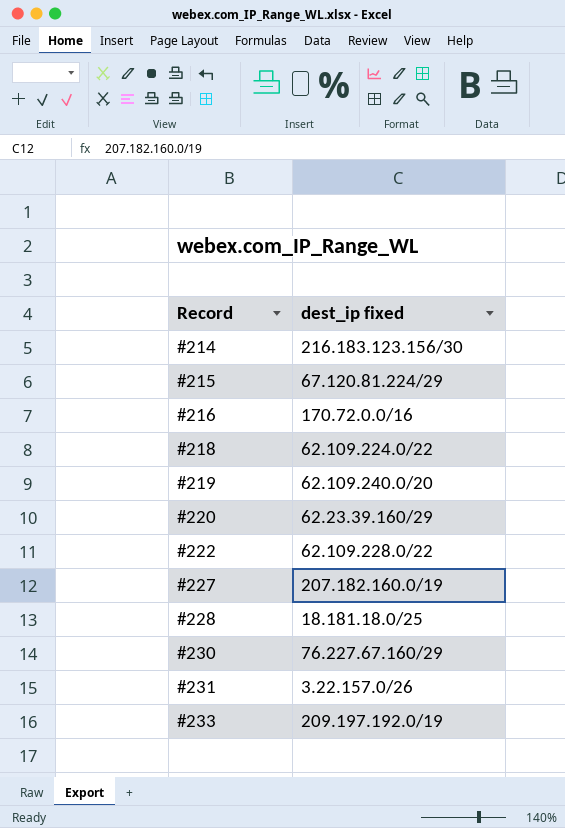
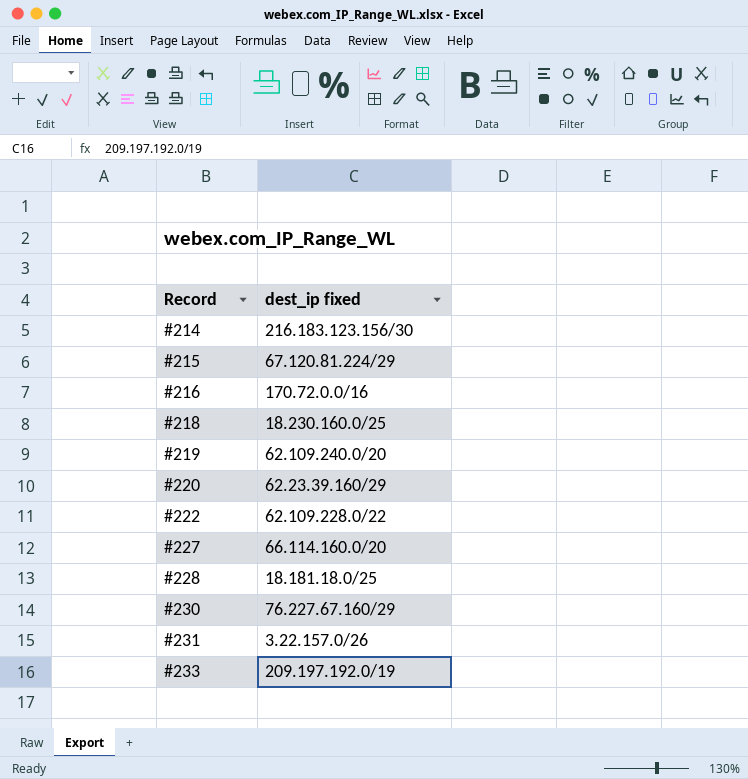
#218 | dest_ip fixed: 62.109.224.0/22 -> 18.230.160.0/25
#227 | dest_ip fixed: 207.182.160.0/19 -> 66.114.160.0/20

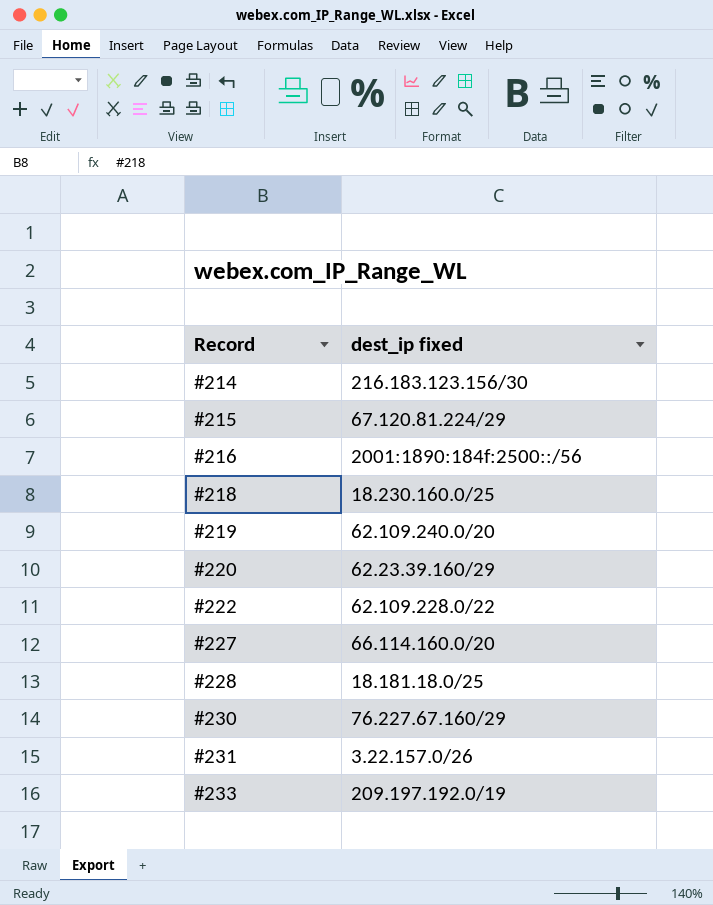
#216 | dest_ip fixed: 170.72.0.0/16 -> 2001:1890:184f:2500::/56

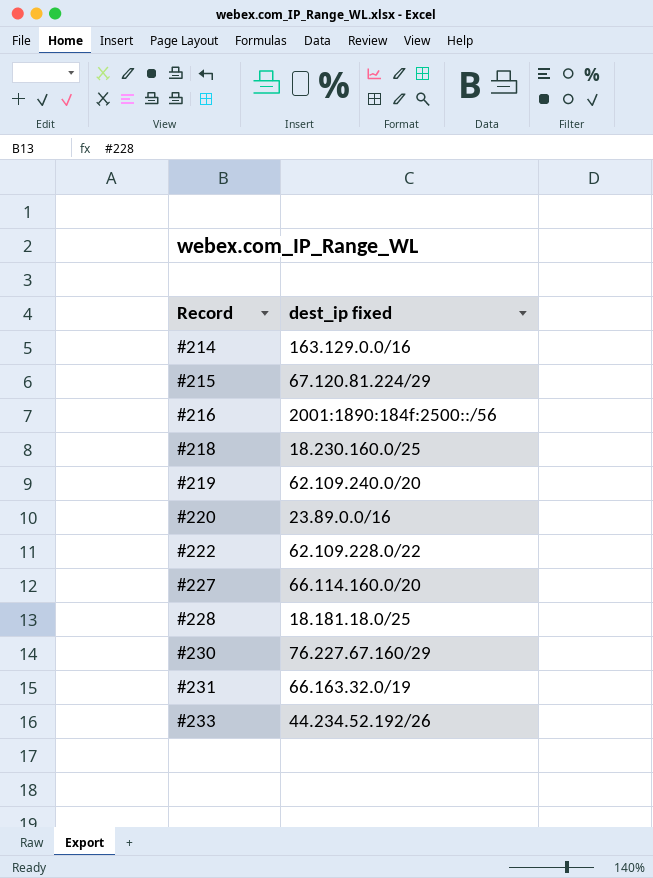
#214 | dest_ip fixed: 216.183.123.156/30 -> 163.129.0.0/16
#220 | dest_ip fixed: 62.23.39.160/29 -> 23.89.0.0/16
#231 | dest_ip fixed: 3.22.157.0/26 -> 66.163.32.0/19
#233 | dest_ip fixed: 209.197.192.0/19 -> 44.234.52.192/26

